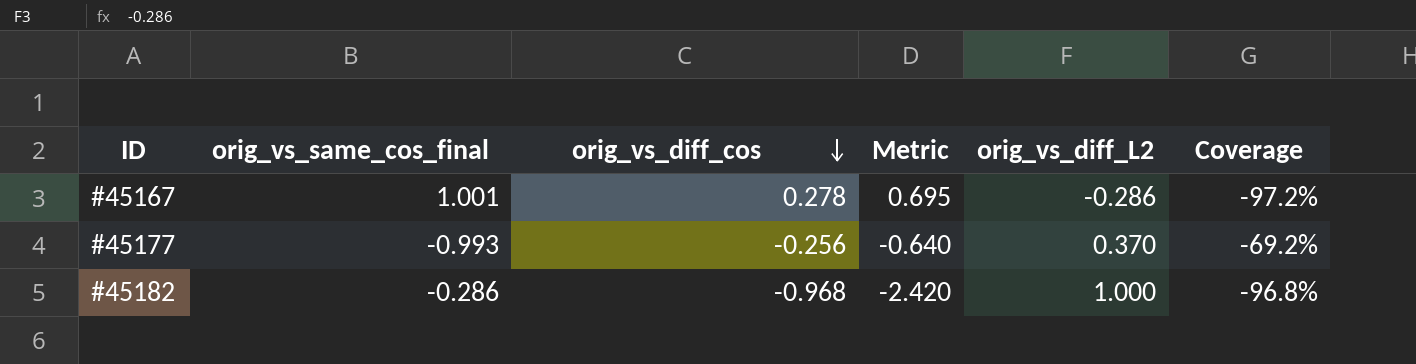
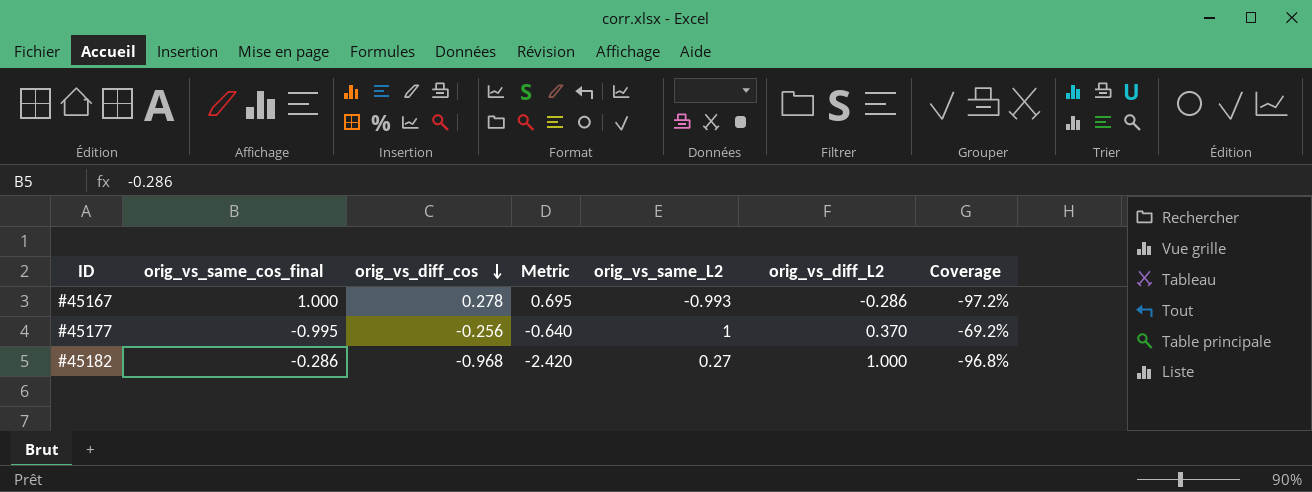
column orig_vs_same_L2 | position: none -> 5
#45167 | orig_vs_same_cos_final: 1.001 -> 1.000
#45177 | orig_vs_same_cos_final: -0.993 -> -0.995

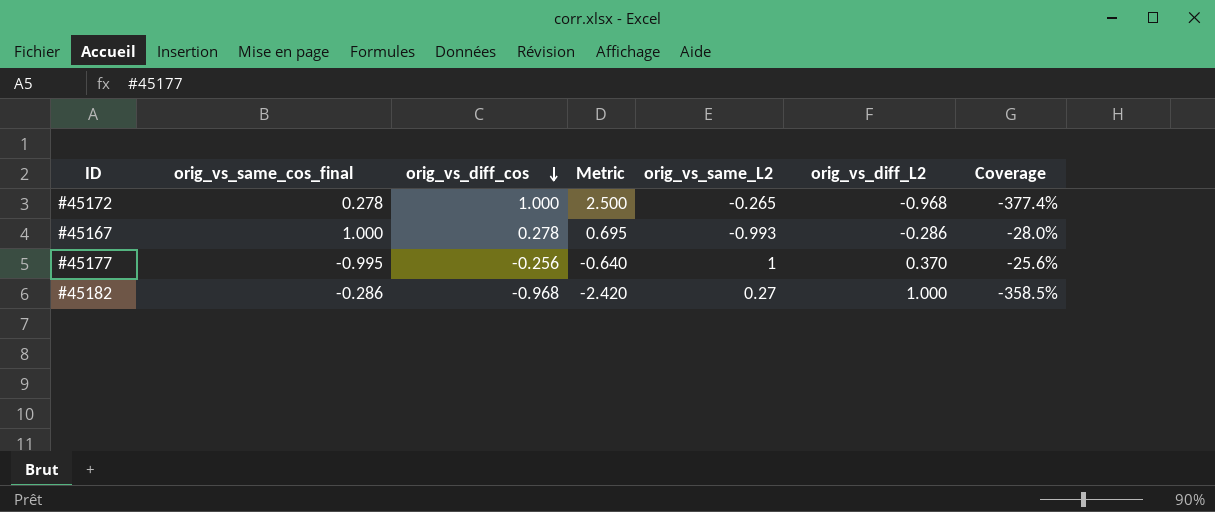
column Coverage | formula: [orig_vs_diff_cos] / [orig_vs_diff_L2] -> [orig_vs_diff_cos] / [orig_vs_same_L2]
row #45172: none -> 0.278 | 1.000 | 2.500 | -0.265 | -0.968 | -377.4%

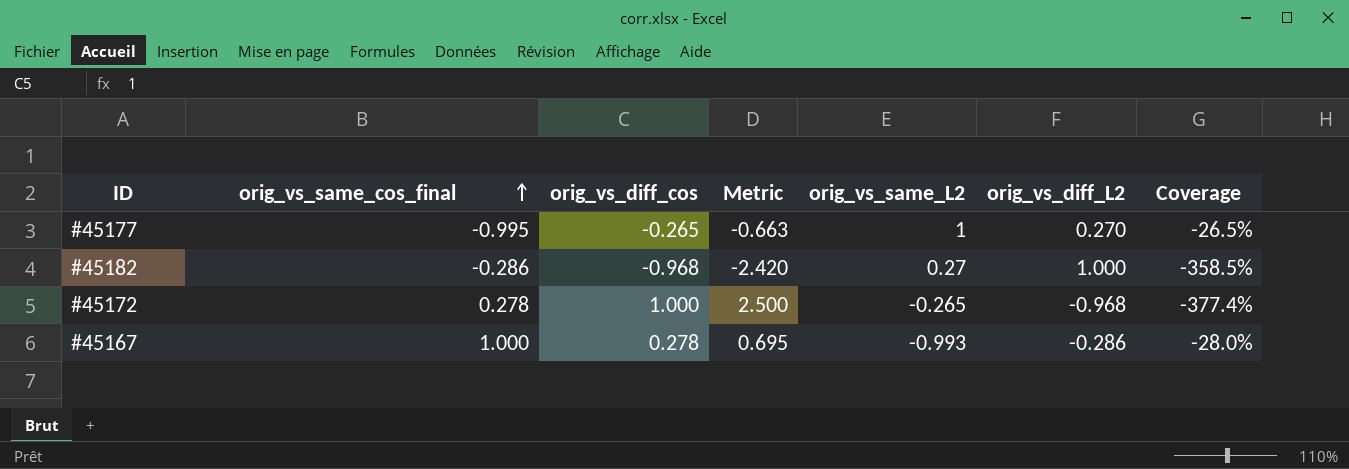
row order: orig_vs_diff_cos descending -> orig_vs_same_cos_final ascending
#45177 | orig_vs_diff_cos: -0.256 -> -0.265
#45177 | Metric: -0.640 -> -0.663
#45177 | orig_vs_diff_L2: 0.370 -> 0.270
#45177 | Coverage: -25.6% -> -26.5%

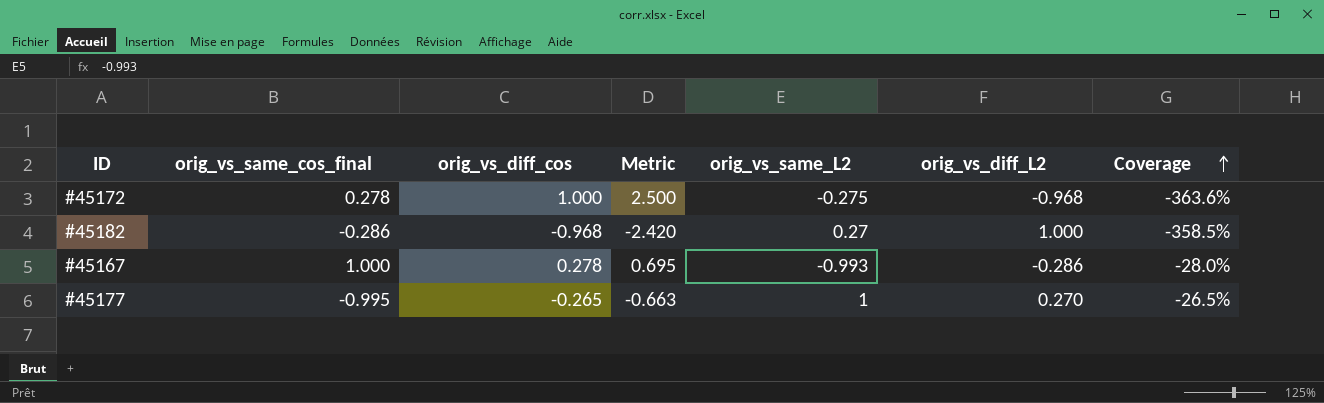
row order: orig_vs_same_cos_final ascending -> Coverage ascending
#45172 | orig_vs_same_L2: -0.265 -> -0.275
#45172 | Coverage: -377.4% -> -363.6%

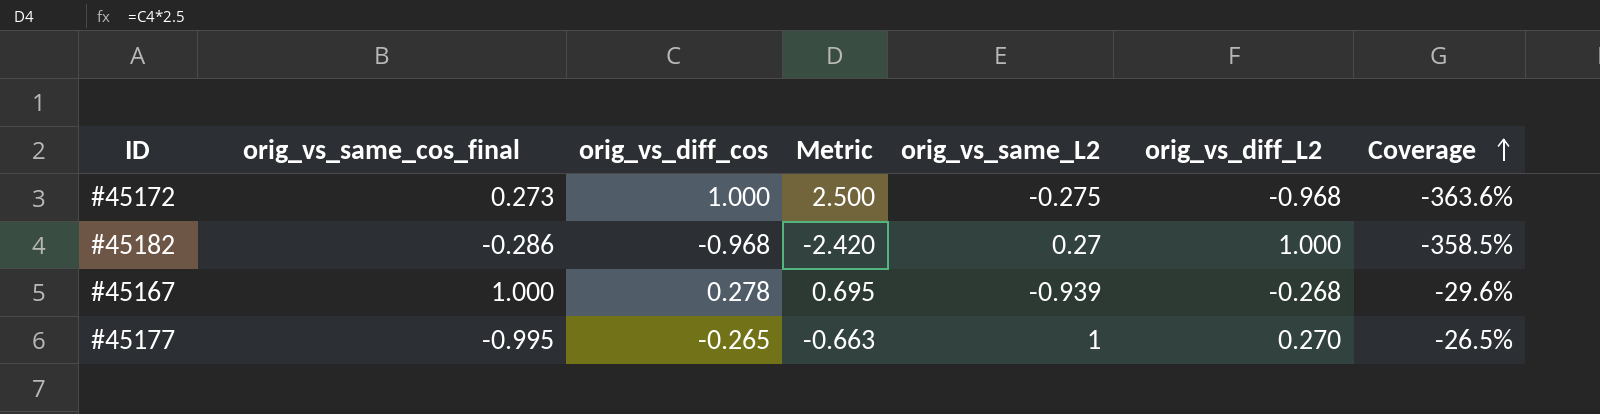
#45172 | orig_vs_same_cos_final: 0.278 -> 0.273
#45167 | orig_vs_same_L2: -0.993 -> -0.939
#45167 | orig_vs_diff_L2: -0.286 -> -0.268
#45167 | Coverage: -28.0% -> -29.6%

